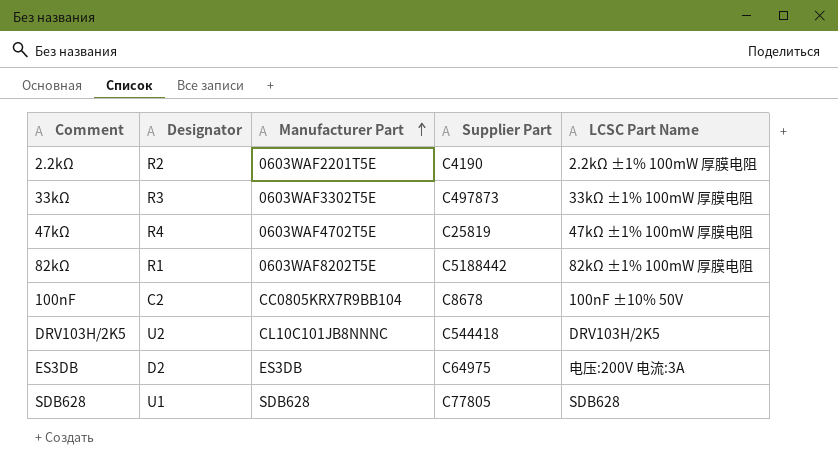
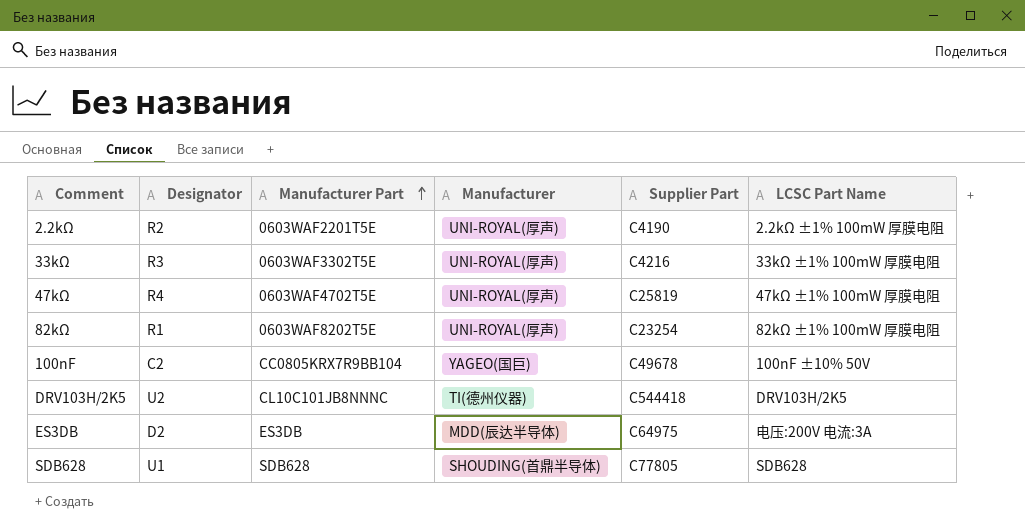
column Manufacturer | position: none -> 4
33kΩ | Supplier Part: C497873 -> C4216
82kΩ | Supplier Part: C5188442 -> C23254
100nF | Supplier Part: C8678 -> C49678

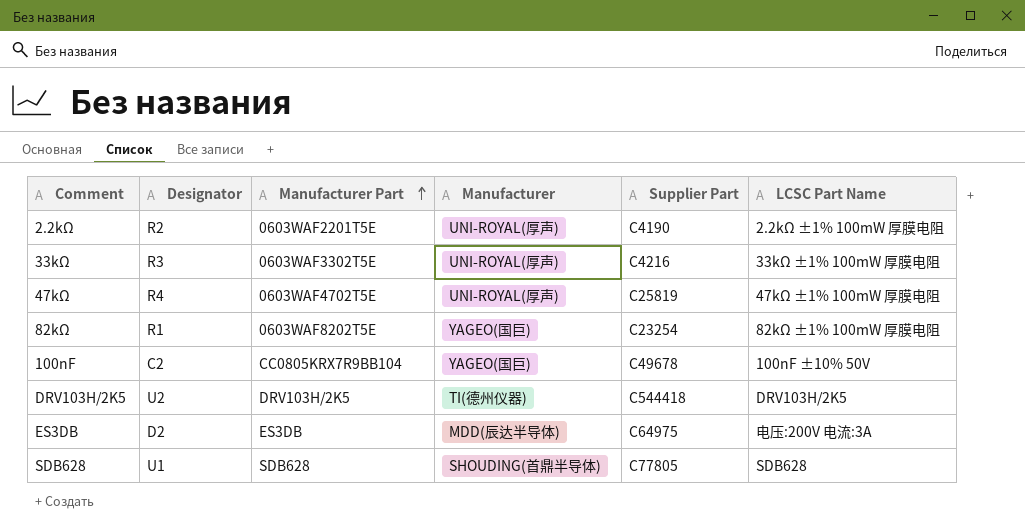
82kΩ | Manufacturer: UNI-ROYAL(厚声) -> YAGEO(国巨)
DRV103H/2K5 | Manufacturer Part: CL10C101JB8NNNC -> DRV103H/2K5

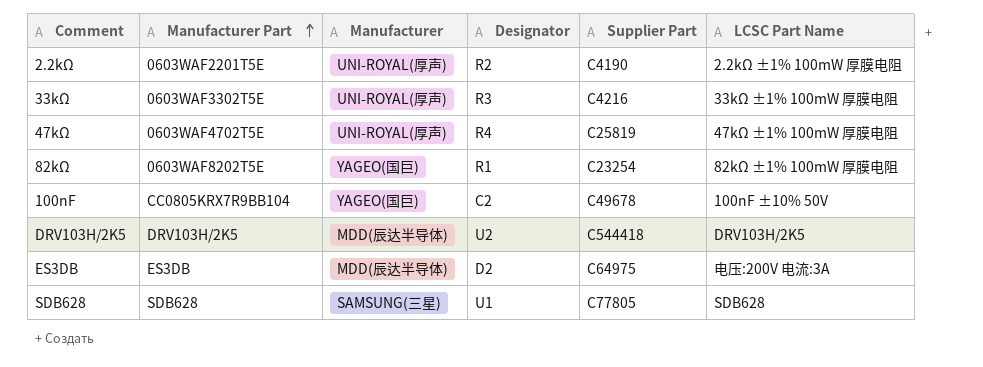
column Designator | position: 2 -> 4
DRV103H/2K5 | Manufacturer: TI(德州仪器) -> MDD(辰达半导体)
SDB628 | Manufacturer: SHOUDING(首鼎半导体) -> SAMSUNG(三星)

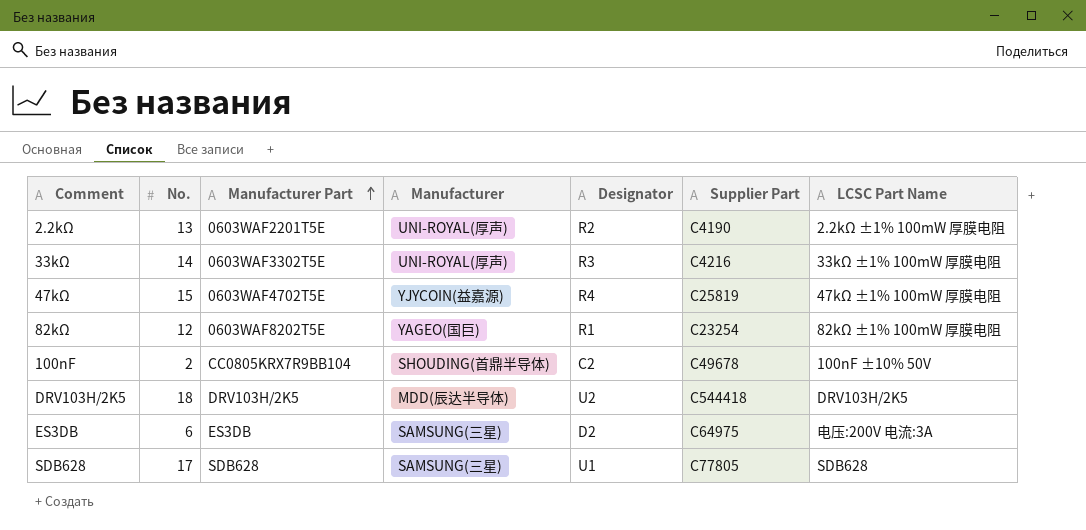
column No. | position: none -> 2
47kΩ | Manufacturer: UNI-ROYAL(厚声) -> YJYCOIN(益嘉源)
100nF | Manufacturer: YAGEO(国巨) -> SHOUDING(首鼎半导体)
ES3DB | Manufacturer: MDD(辰达半导体) -> SAMSUNG(三星)

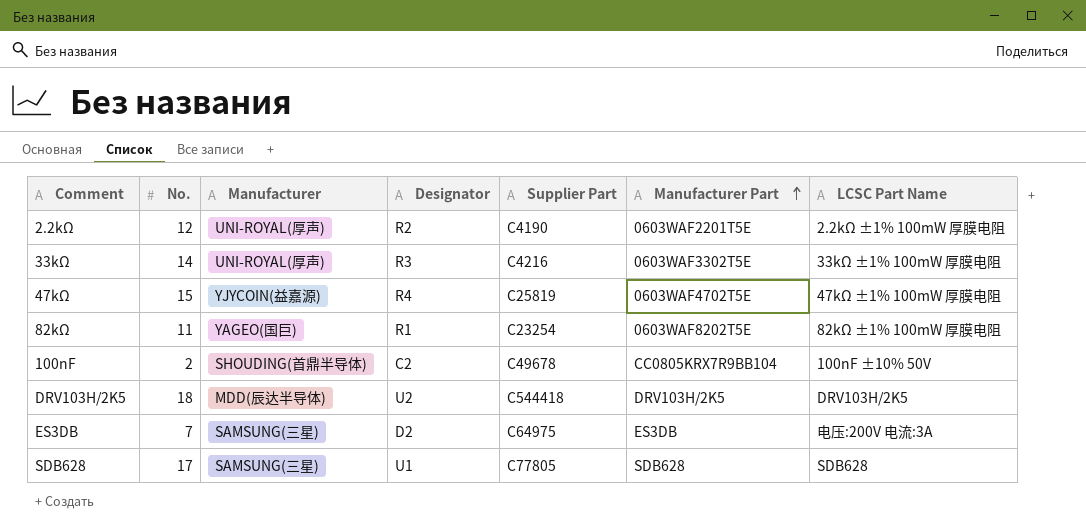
column Manufacturer Part | position: 3 -> 6
2.2kΩ | No.: 13 -> 12
82kΩ | No.: 12 -> 11
ES3DB | No.: 6 -> 7

